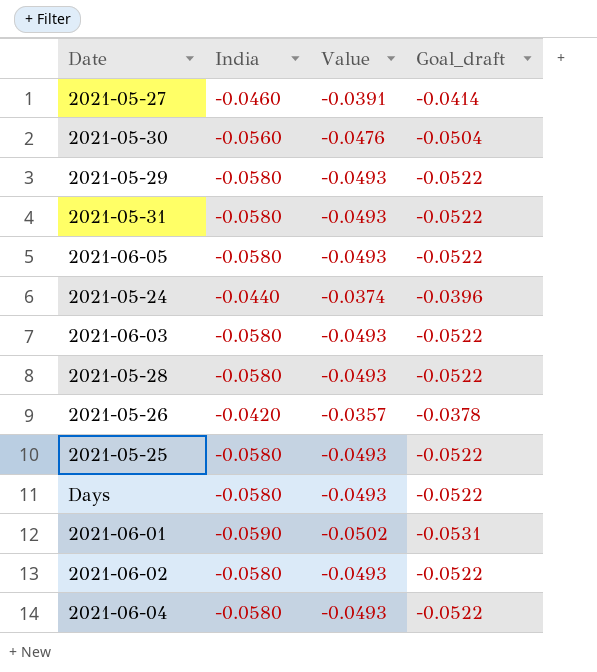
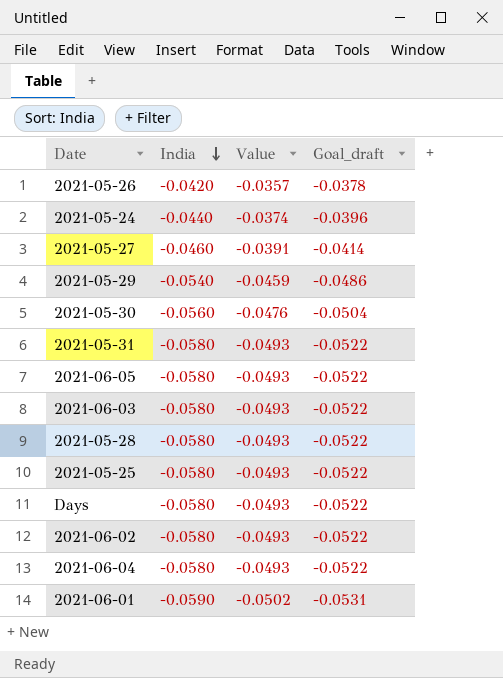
row order: none -> India descending
2021-05-29 | India: -0.0580 -> -0.0540
2021-05-29 | Value: -0.0493 -> -0.0459
2021-05-29 | Goal_draft: -0.0522 -> -0.0486

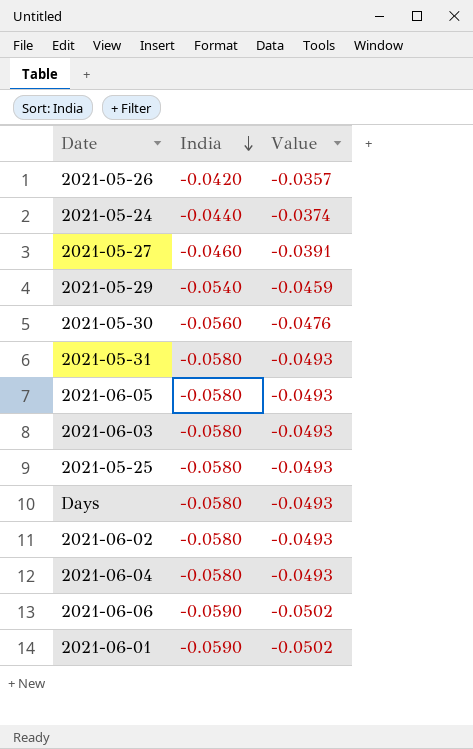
column Goal_draft | formula: [India] * 0.9 -> none
row 2021-05-28: -0.0580 | -0.0493 | -0.0522 -> none
row 2021-06-06: none -> -0.0590 | -0.0502

